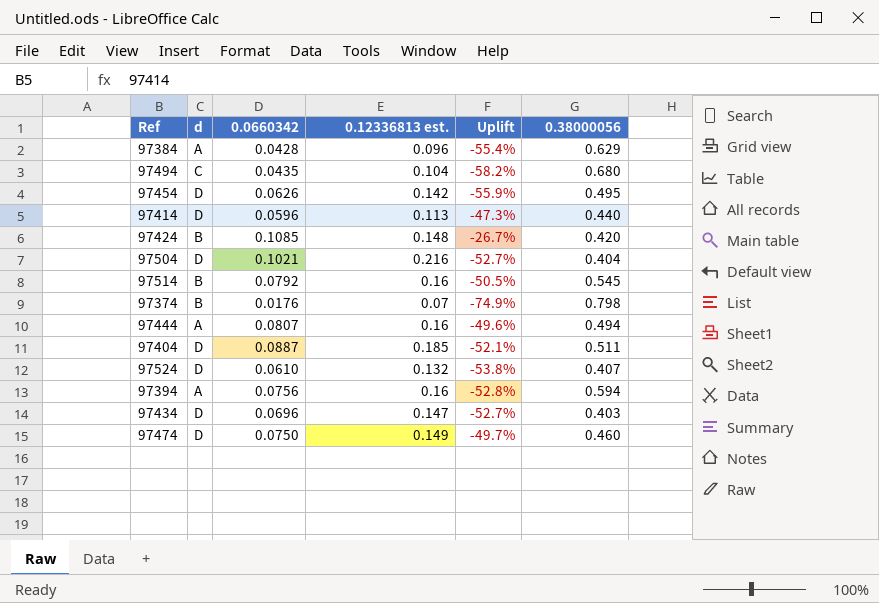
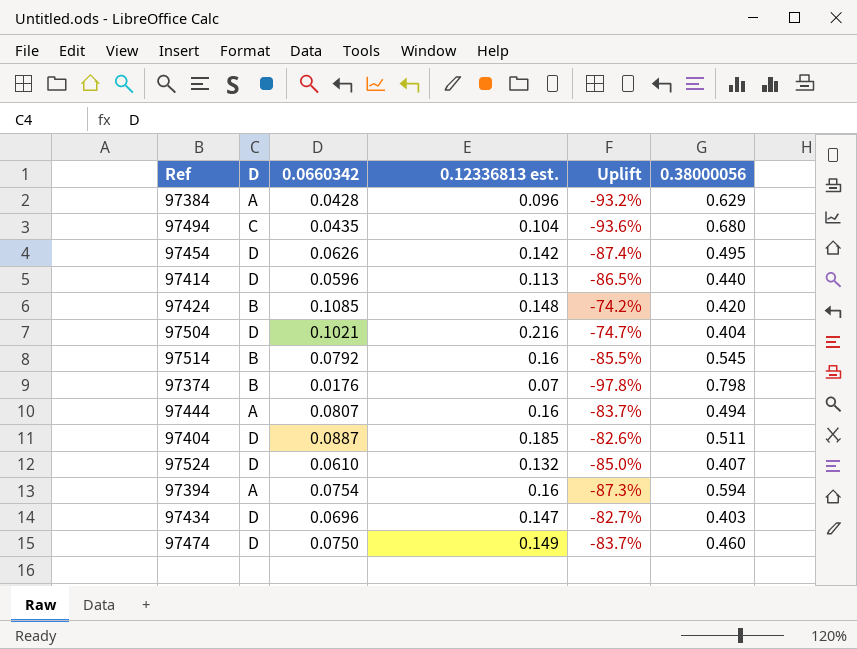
column name: d -> D
column Uplift | formula: ([0.0660342] - [0.12336813 est.]) / [0.12336813 est.] -> ([0.0660342] - [0.38000056]) / [0.38000056]
97394 | 0.0660342: 0.0756 -> 0.0754

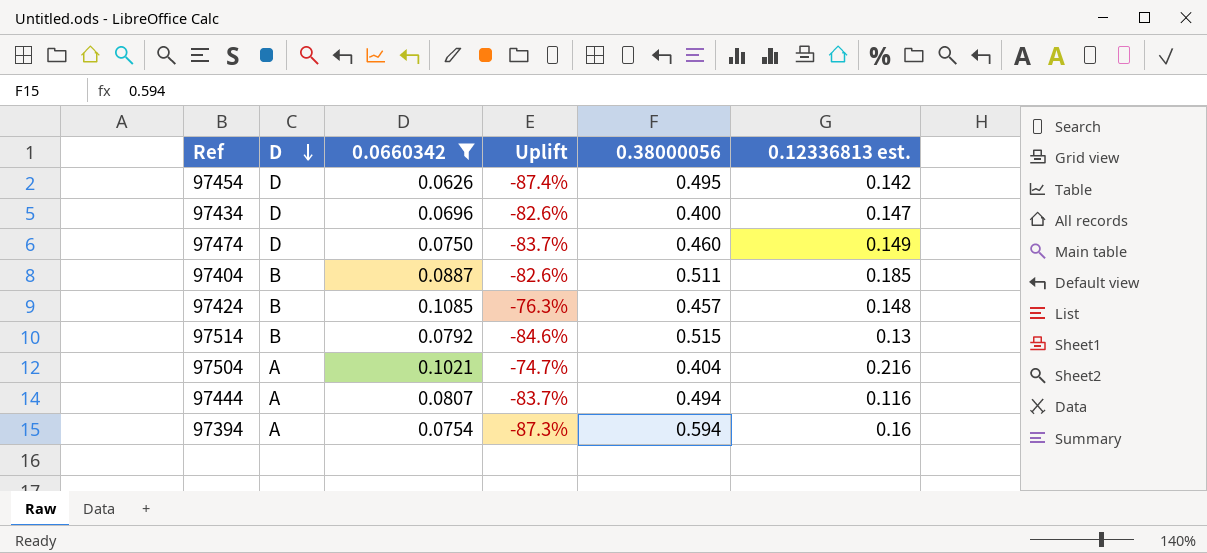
filter: none -> 0.0660342 >= 0.0626
row order: none -> D descending
column 0.12336813 est. | position: 4 -> 6
97434 | Uplift: -82.7% -> -82.6%
97434 | 0.38000056: 0.403 -> 0.400
97404 | D: D -> B
97424 | Uplift: -74.2% -> -76.3%
97424 | 0.38000056: 0.420 -> 0.457
97514 | Uplift: -85.5% -> -84.6%
97514 | 0.38000056: 0.545 -> 0.515
97514 | 0.12336813 est.: 0.16 -> 0.13
97504 | D: D -> A
97444 | 0.12336813 est.: 0.16 -> 0.116

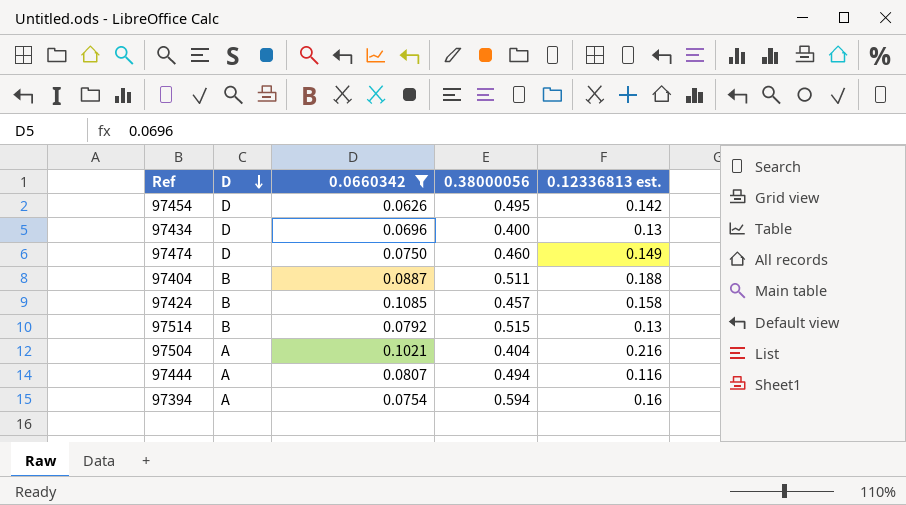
column Uplift | formula: ([0.0660342] - [0.38000056]) / [0.38000056] -> none
97434 | 0.12336813 est.: 0.147 -> 0.13
97404 | 0.12336813 est.: 0.185 -> 0.188
97424 | 0.12336813 est.: 0.148 -> 0.158

